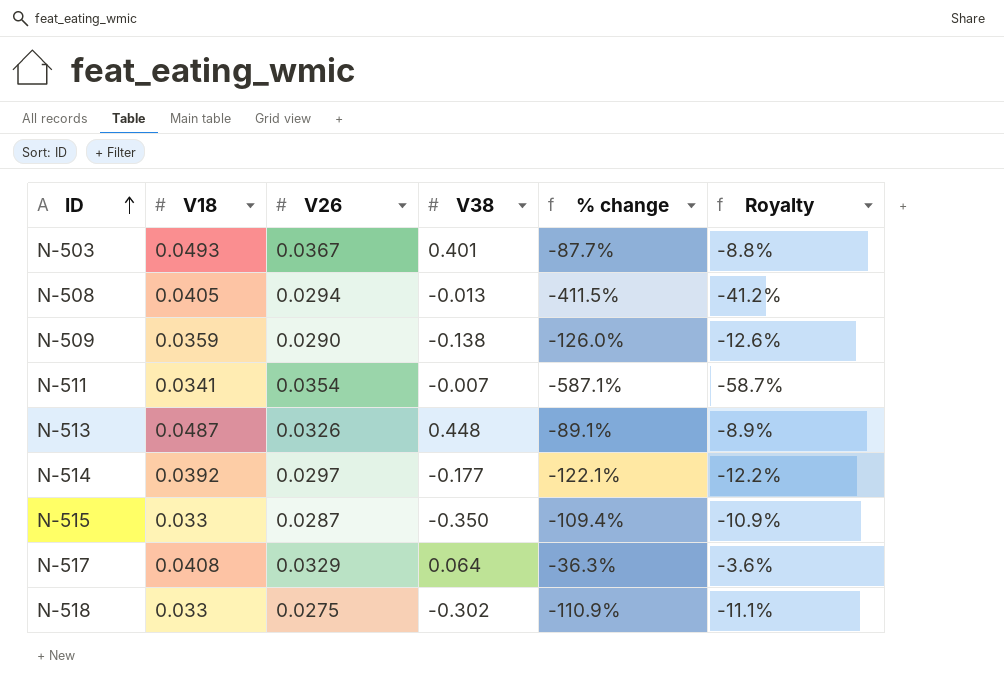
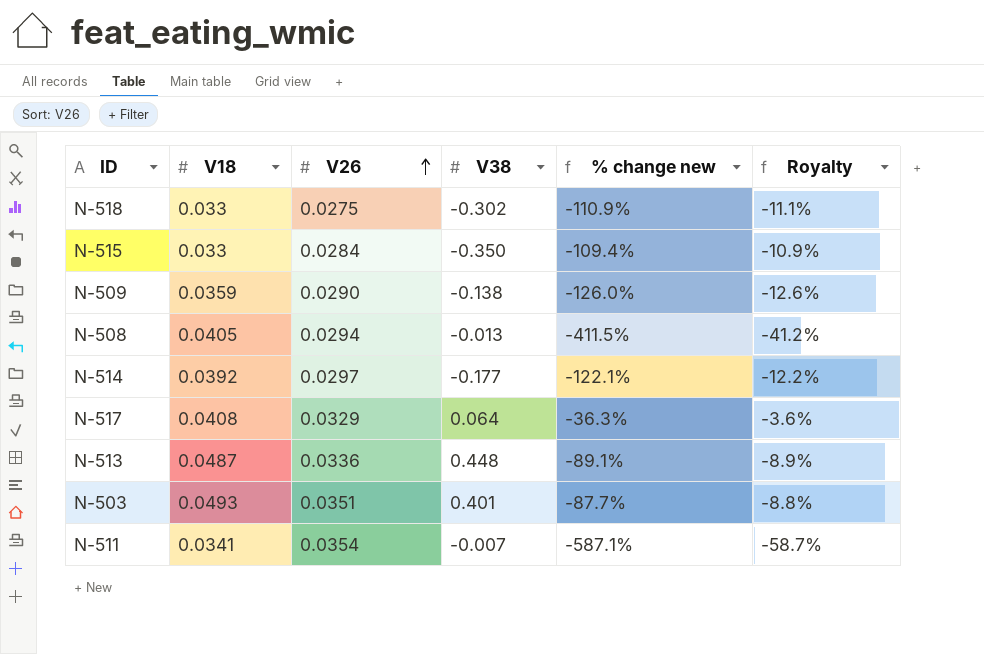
row order: ID ascending -> V26 ascending
column name: % change -> % change new
N-515 | V26: 0.0287 -> 0.0284
N-513 | V26: 0.0326 -> 0.0336
N-503 | V26: 0.0367 -> 0.0351

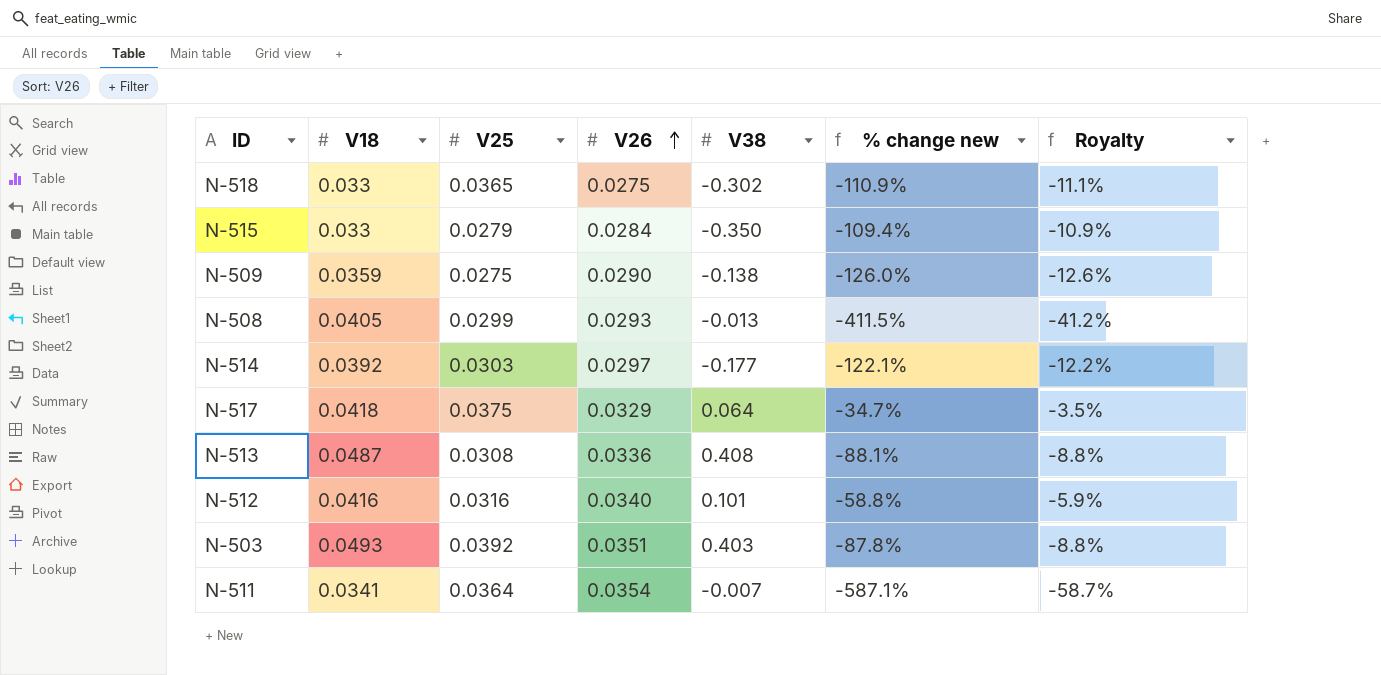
column V25 | position: none -> 3
N-508 | V26: 0.0294 -> 0.0293
N-517 | V18: 0.0408 -> 0.0418
N-517 | % change new: -36.3% -> -34.7%
N-517 | Royalty: -3.6% -> -3.5%
N-513 | V38: 0.448 -> 0.408
N-513 | % change new: -89.1% -> -88.1%
N-513 | Royalty: -8.9% -> -8.8%
row N-512: none -> 0.0416 | 0.0316 | 0.0340 | 0.101 | -58.8% | -5.9%
N-503 | V38: 0.401 -> 0.403
N-503 | % change new: -87.7% -> -87.8%

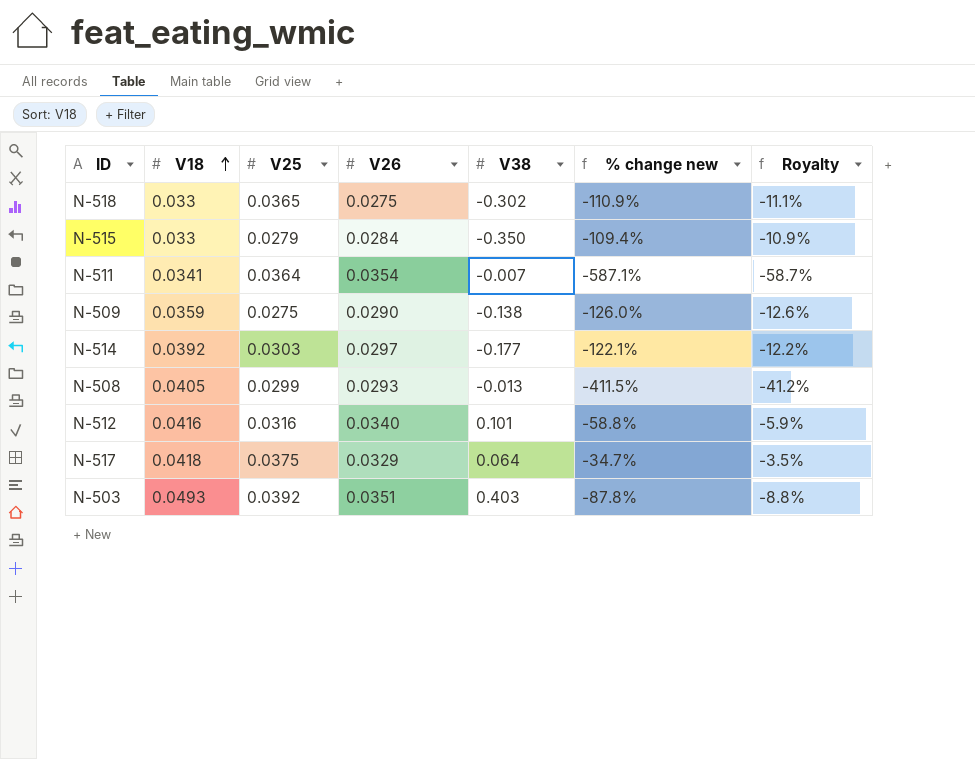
row order: V26 ascending -> V18 ascending
row N-513: 0.0487 | 0.0308 | 0.0336 | 0.408 | -88.1% | -8.8% -> none

